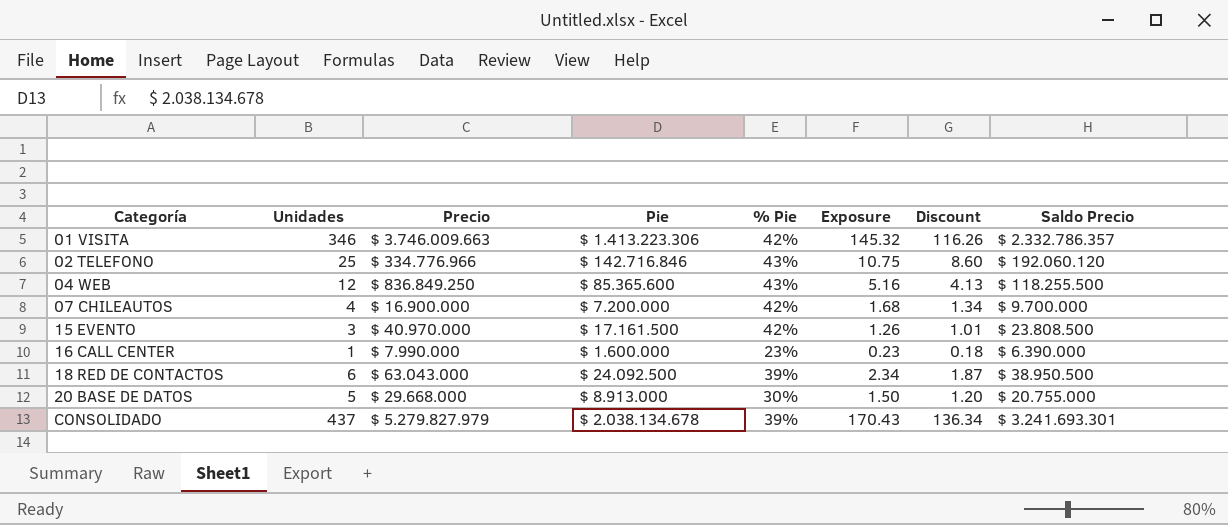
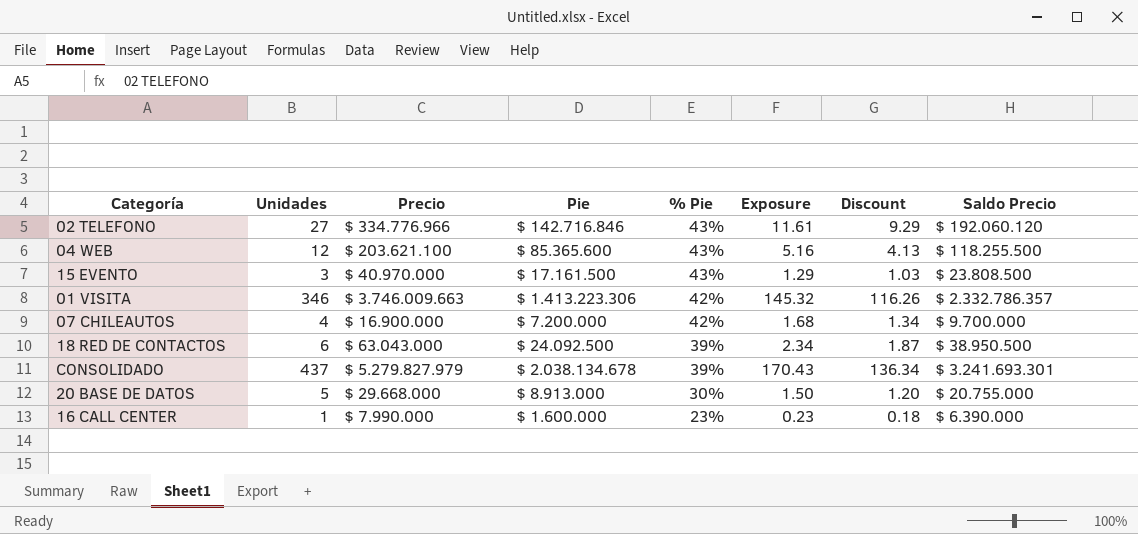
row order: Categoría ascending -> % Pie descending
02 TELEFONO | Unidades: 25 -> 27
02 TELEFONO | Exposure: 10.75 -> 11.61
02 TELEFONO | Discount: 8.60 -> 9.29
04 WEB | Precio: $ 836.849.250 -> $ 203.621.100
15 EVENTO | % Pie: 42% -> 43%
15 EVENTO | Exposure: 1.26 -> 1.29
15 EVENTO | Discount: 1.01 -> 1.03

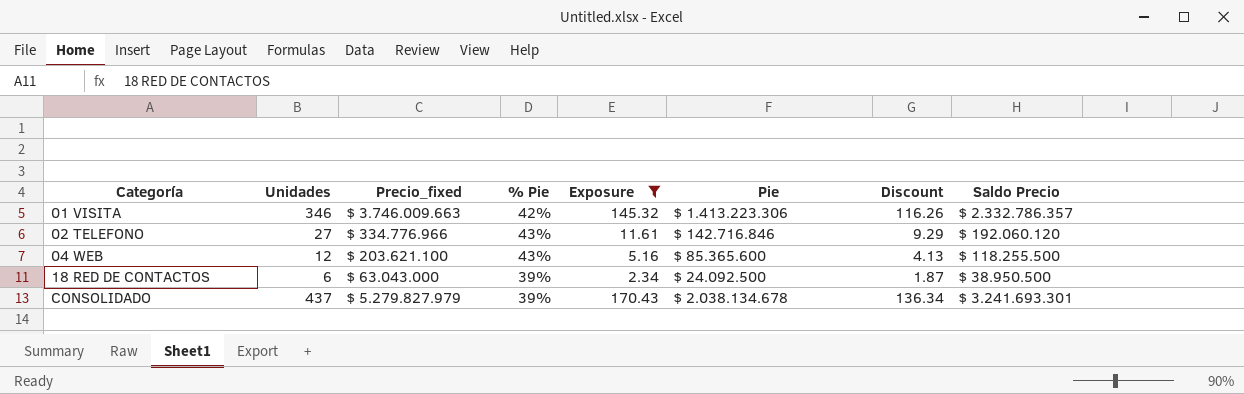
filter: none -> Exposure >= 2.34
row order: % Pie descending -> Categoría ascending
column name: Precio -> Precio_fixed
column Pie | position: 4 -> 6

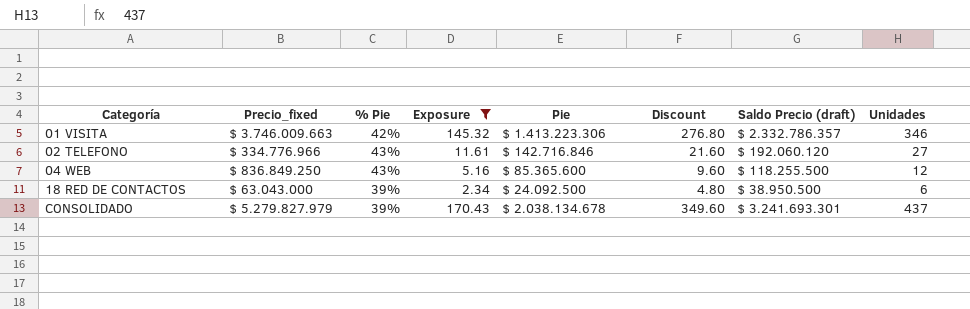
column Discount | formula: [Exposure] * 0.8 -> [Unidades] * 0.8
column name: Saldo Precio -> Saldo Precio (draft)
column Unidades | position: 2 -> 8
04 WEB | Precio_fixed: $ 203.621.100 -> $ 836.849.250

